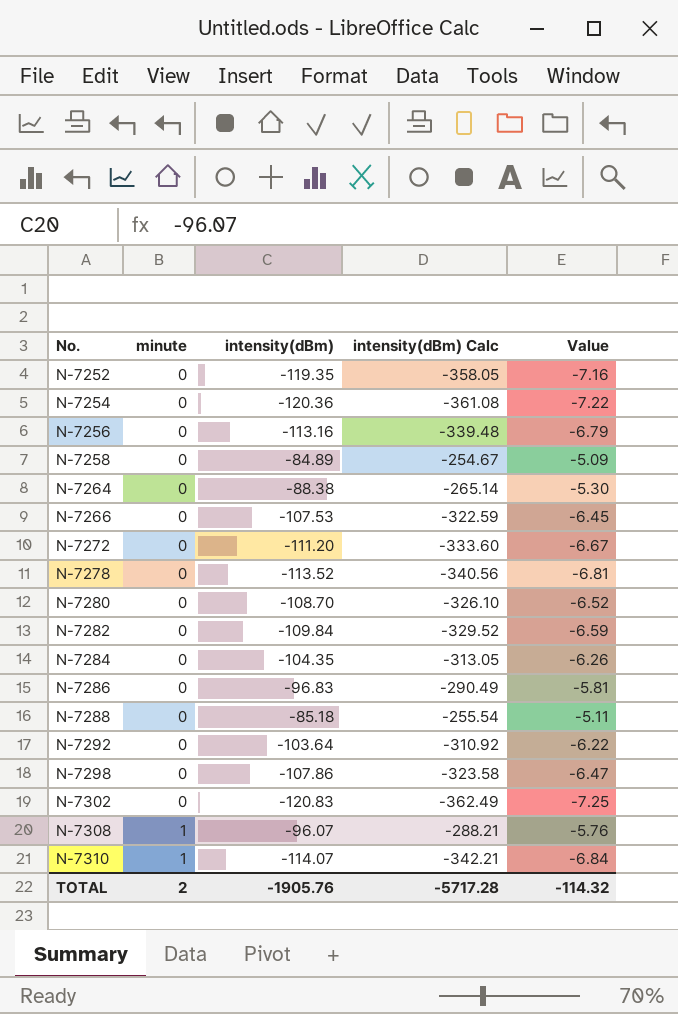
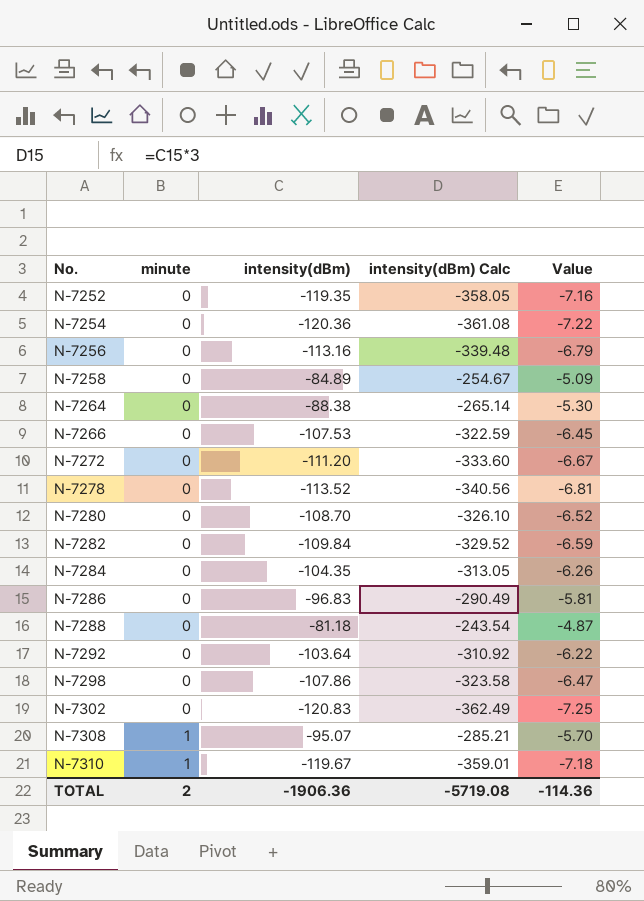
N-7288 | intensity(dBm): -85.18 -> -81.18
N-7288 | intensity(dBm) Calc: -255.54 -> -243.54
N-7288 | Value: -5.11 -> -4.87
N-7308 | intensity(dBm): -96.07 -> -95.07
N-7308 | intensity(dBm) Calc: -288.21 -> -285.21
N-7308 | Value: -5.76 -> -5.70
N-7310 | intensity(dBm): -114.07 -> -119.67
N-7310 | intensity(dBm) Calc: -342.21 -> -359.01
N-7310 | Value: -6.84 -> -7.18
TOTAL | intensity(dBm): -1905.76 -> -1906.36
TOTAL | intensity(dBm) Calc: -5717.28 -> -5719.08
TOTAL | Value: -114.32 -> -114.36

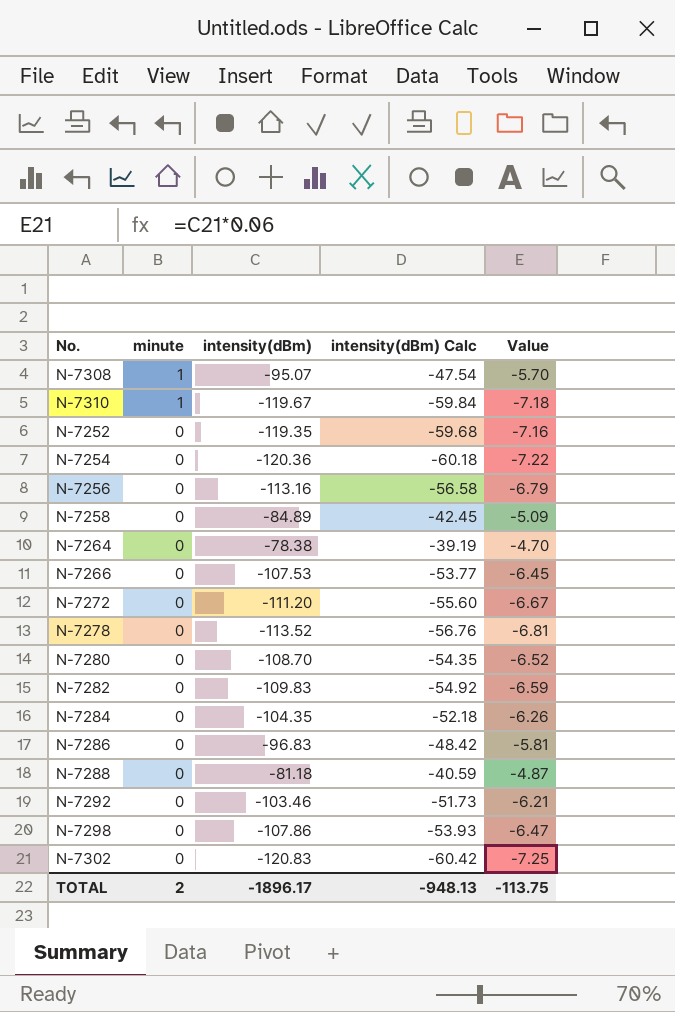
row order: No. ascending -> minute descending
column intensity(dBm) Calc | formula: [intensity(dBm)] * 3 -> [intensity(dBm)] * 0.5
N-7264 | intensity(dBm): -88.38 -> -78.38
N-7264 | Value: -5.30 -> -4.70
N-7282 | intensity(dBm): -109.84 -> -109.83
N-7292 | intensity(dBm): -103.64 -> -103.46
N-7292 | Value: -6.22 -> -6.21
TOTAL | intensity(dBm): -1906.36 -> -1896.17
TOTAL | intensity(dBm) Calc: -5719.08 -> -948.13
TOTAL | Value: -114.36 -> -113.75

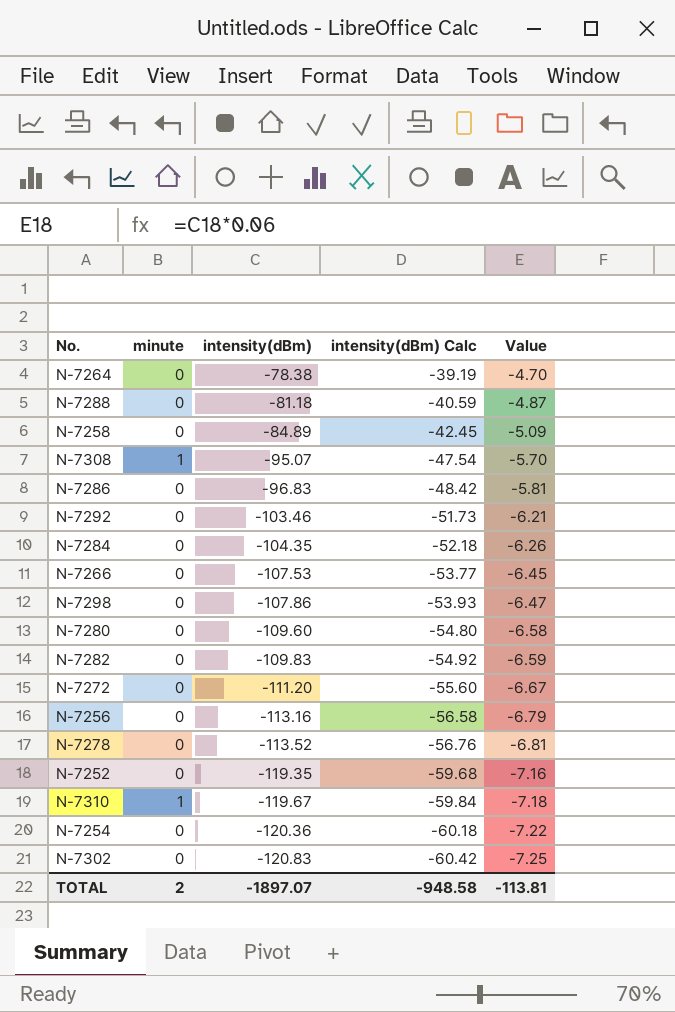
row order: minute descending -> intensity(dBm) descending
N-7280 | intensity(dBm): -108.70 -> -109.60
N-7280 | intensity(dBm) Calc: -54.35 -> -54.80
N-7280 | Value: -6.52 -> -6.58
TOTAL | intensity(dBm): -1896.17 -> -1897.07
TOTAL | intensity(dBm) Calc: -948.13 -> -948.58
TOTAL | Value: -113.75 -> -113.81

